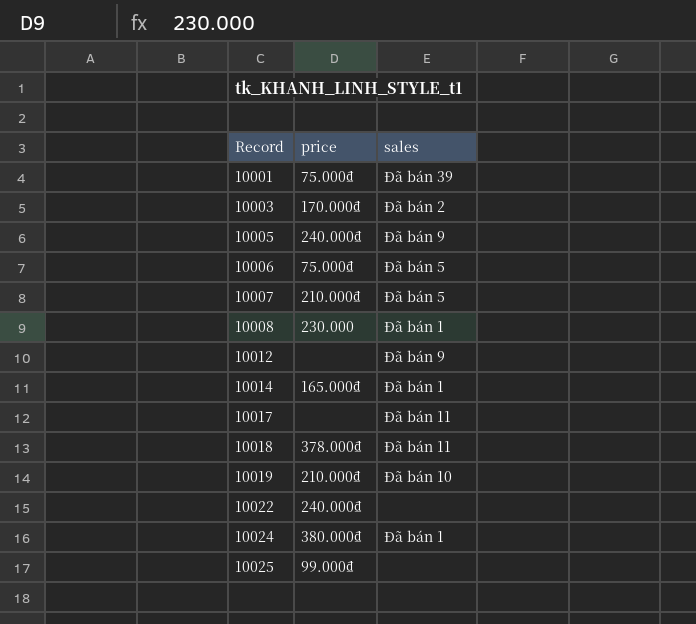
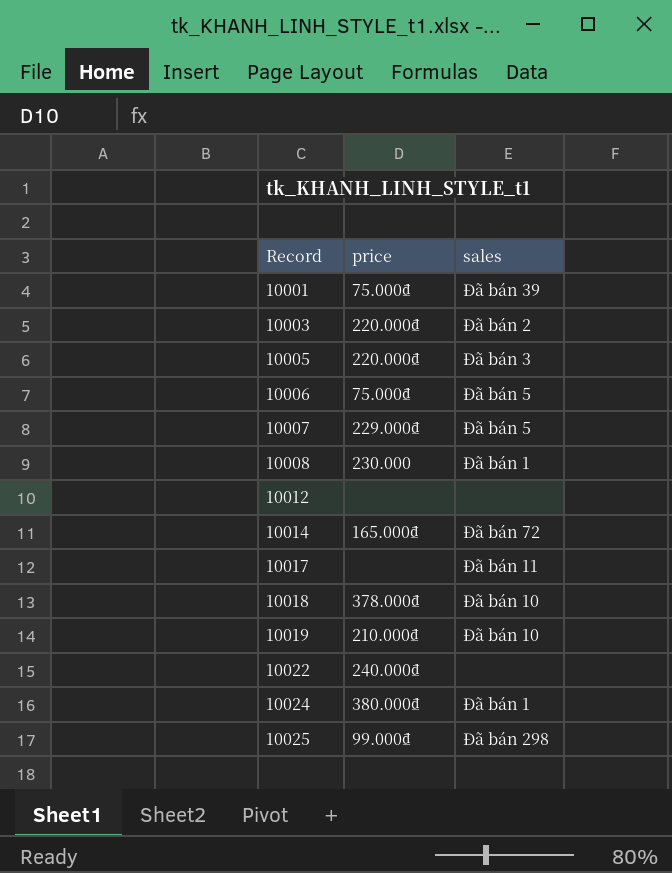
10003 | price: 170.000₫ -> 220.000₫
10005 | price: 240.000₫ -> 220.000₫
10005 | sales: Đã bán 9 -> Đã bán 3
10007 | price: 210.000₫ -> 229.000₫
10012 | sales: Đã bán 9 -> none
10014 | sales: Đã bán 1 -> Đã bán 72
10018 | sales: Đã bán 11 -> Đã bán 10
10025 | sales: none -> Đã bán 298

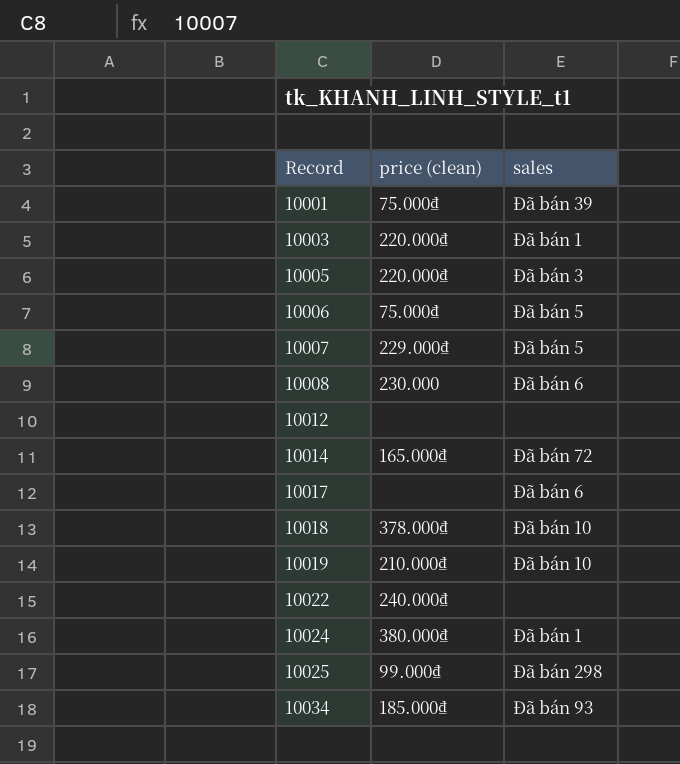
column name: price -> price (clean)
10003 | sales: Đã bán 2 -> Đã bán 1
10008 | sales: Đã bán 1 -> Đã bán 6
10017 | sales: Đã bán 11 -> Đã bán 6
row 10034: none -> 185.000₫ | Đã bán 93

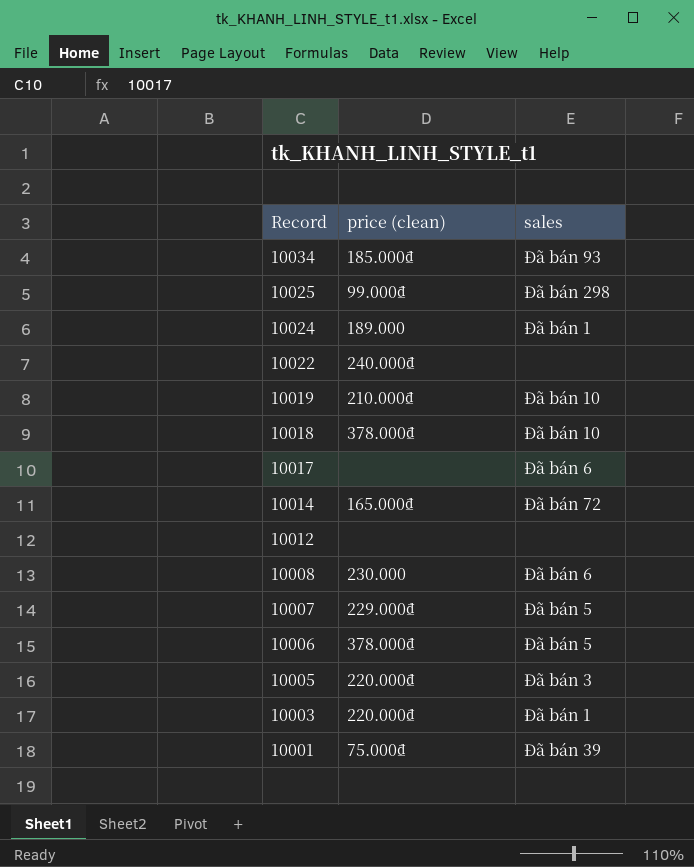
row order: Record ascending -> Record descending
10024 | price (clean): 380.000₫ -> 189.000
10006 | price (clean): 75.000₫ -> 378.000₫

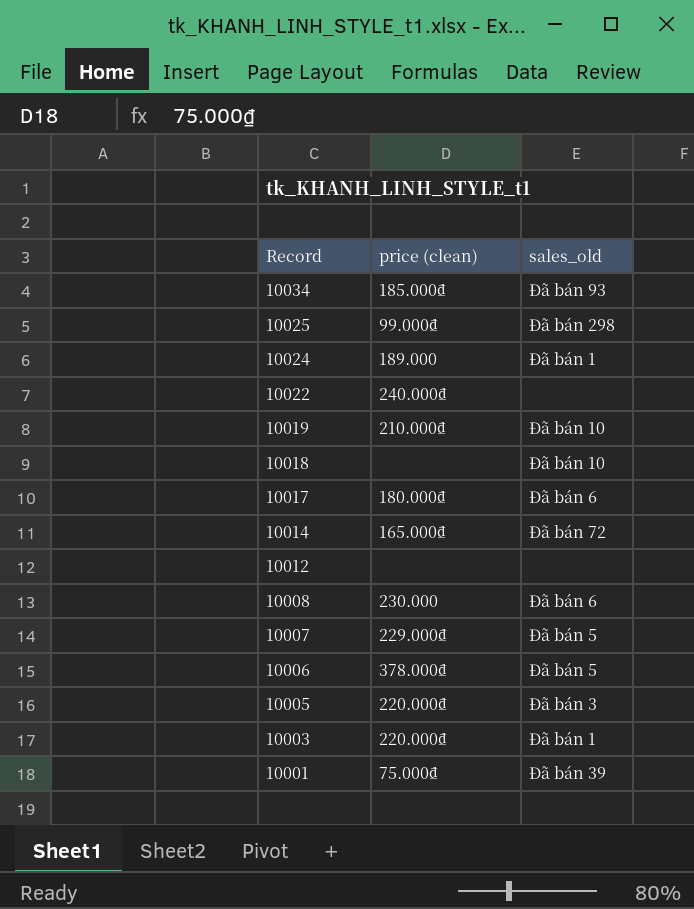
column name: sales -> sales_old
10018 | price (clean): 378.000₫ -> none
10017 | price (clean): none -> 180.000₫

